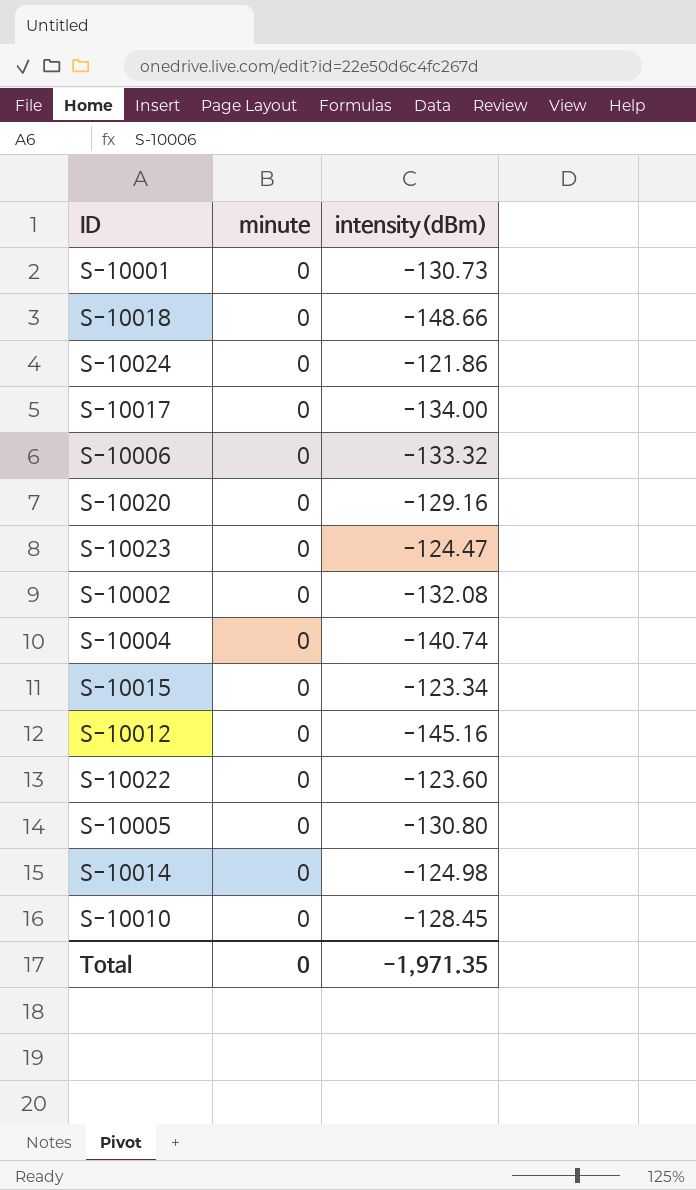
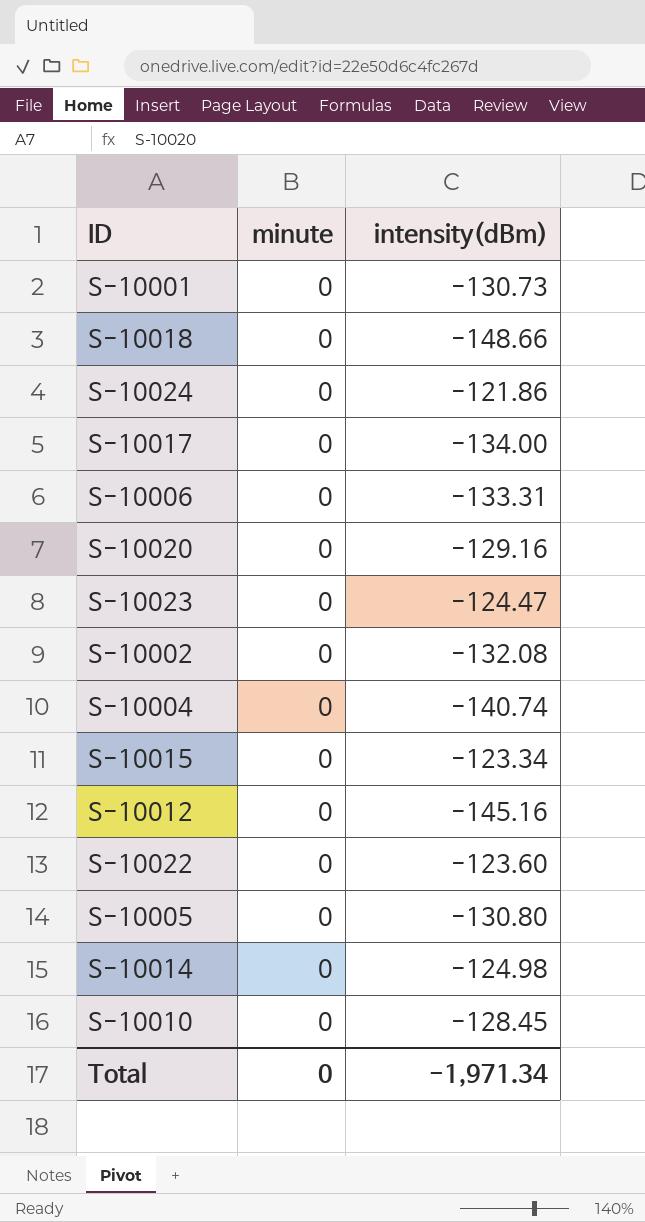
S-10006 | intensity(dBm): -133.32 -> -133.31
Total | intensity(dBm): -1,971.35 -> -1,971.34

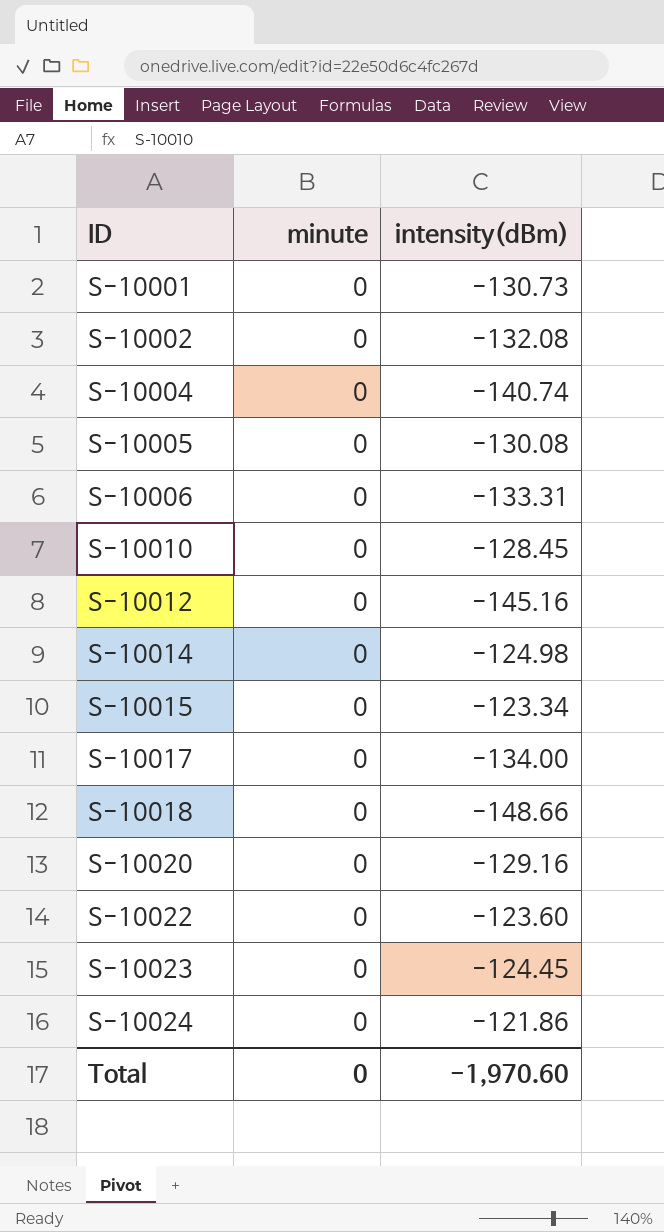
row order: none -> ID ascending
S-10005 | intensity(dBm): -130.80 -> -130.08
S-10023 | intensity(dBm): -124.47 -> -124.45
Total | intensity(dBm): -1,971.34 -> -1,970.60

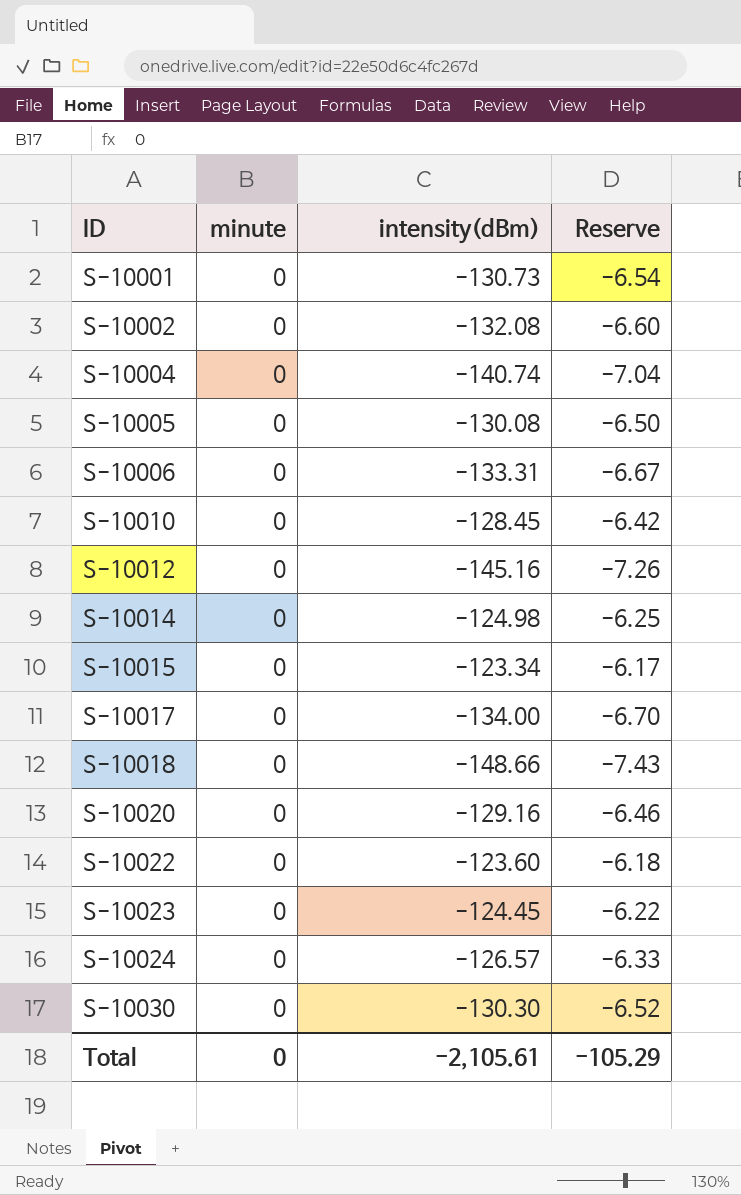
column Reserve | formula: none -> [intensity(dBm)] * 0.05
S-10024 | intensity(dBm): -121.86 -> -126.57
row S-10030: none -> 0 | -130.30 | -6.52
Total | intensity(dBm): -1,970.60 -> -2,105.61

